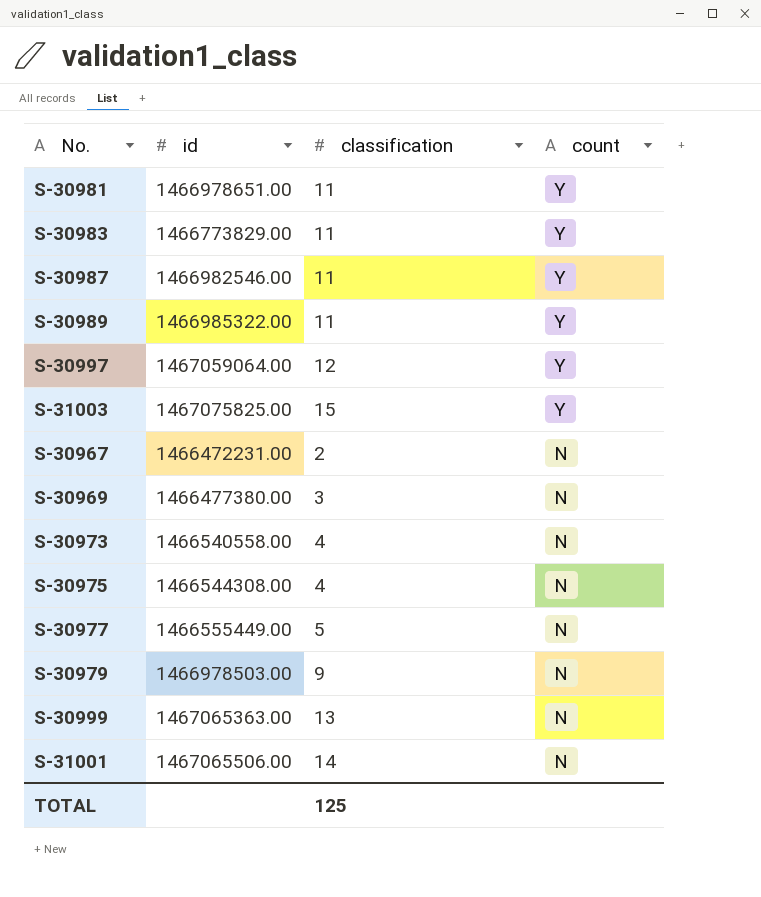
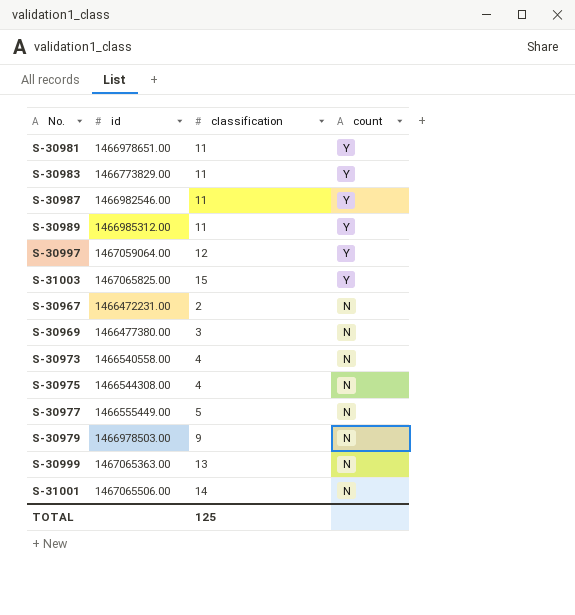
S-30989 | id: 1466985322.00 -> 1466985312.00
S-31003 | id: 1467075825.00 -> 1467065825.00

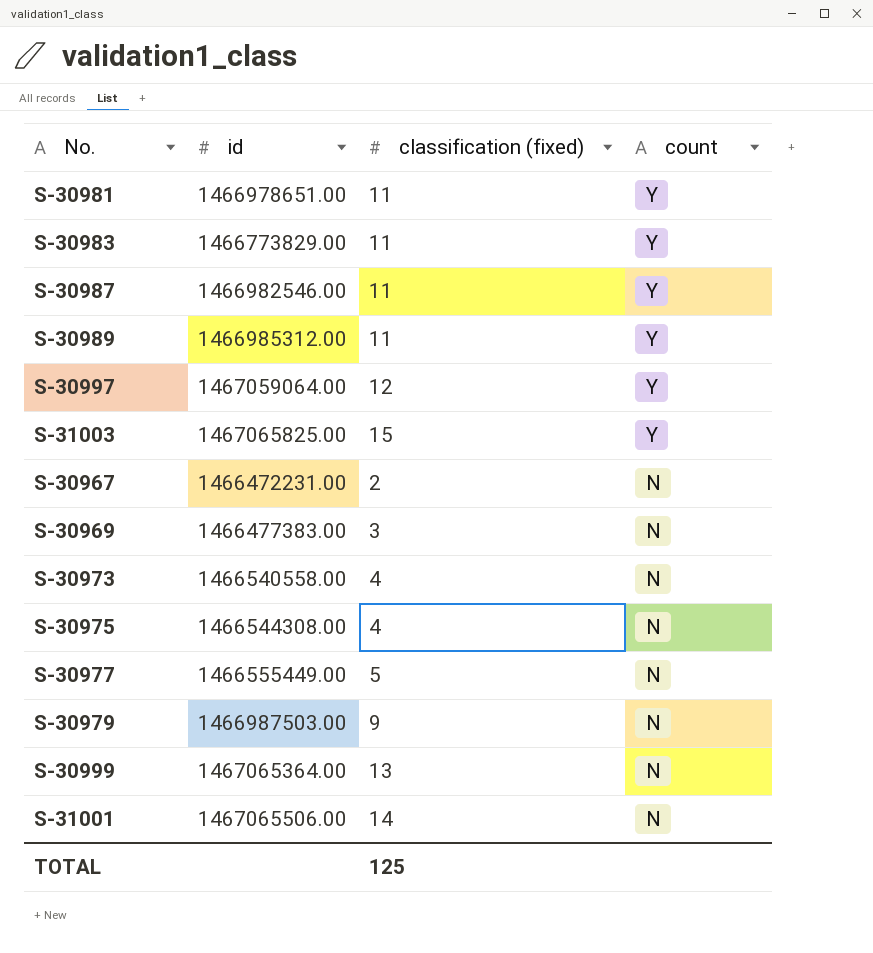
column name: classification -> classification (fixed)
S-30969 | id: 1466477380.00 -> 1466477383.00
S-30979 | id: 1466978503.00 -> 1466987503.00
S-30999 | id: 1467065363.00 -> 1467065364.00

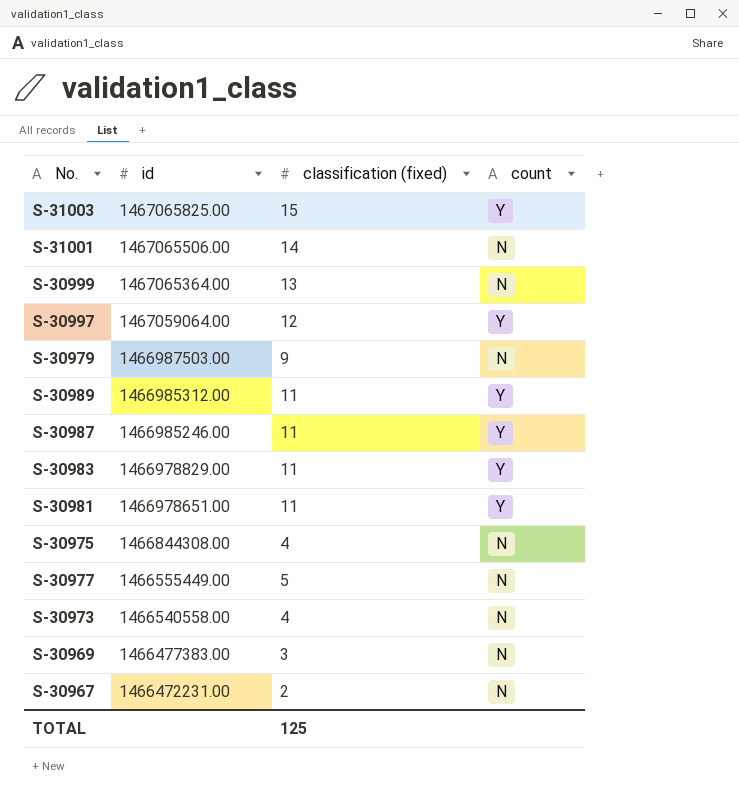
row order: count descending -> id descending
S-30987 | id: 1466982546.00 -> 1466985246.00
S-30983 | id: 1466773829.00 -> 1466978829.00
S-30975 | id: 1466544308.00 -> 1466844308.00

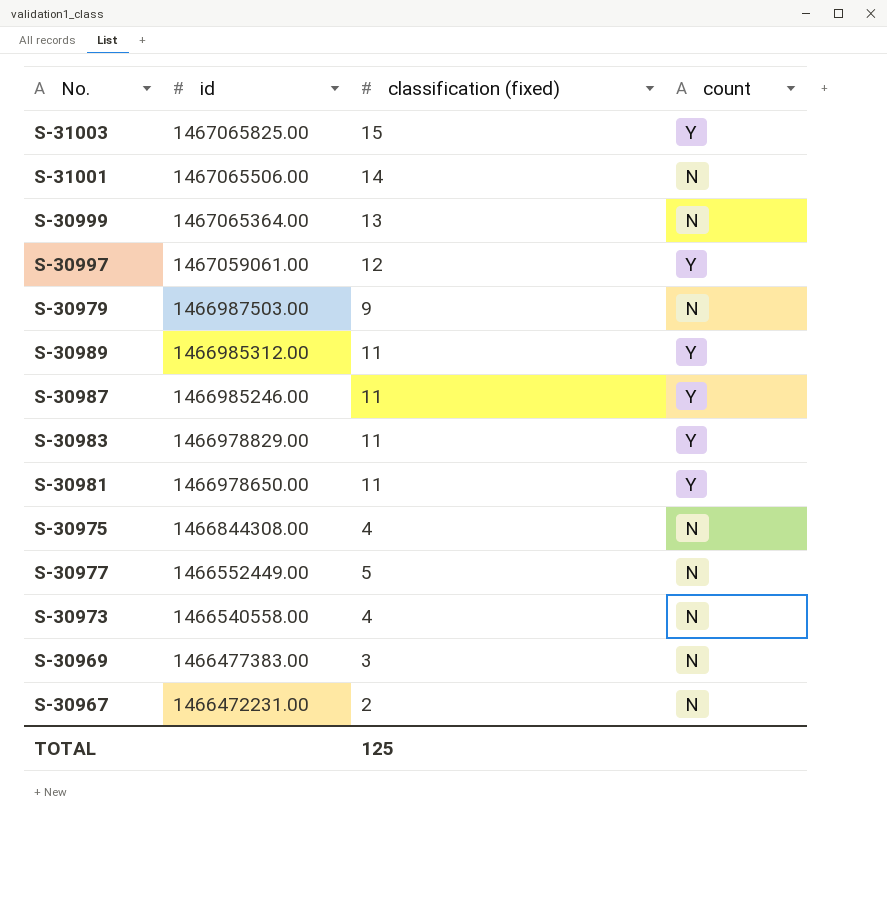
S-30997 | id: 1467059064.00 -> 1467059061.00
S-30981 | id: 1466978651.00 -> 1466978650.00
S-30977 | id: 1466555449.00 -> 1466552449.00

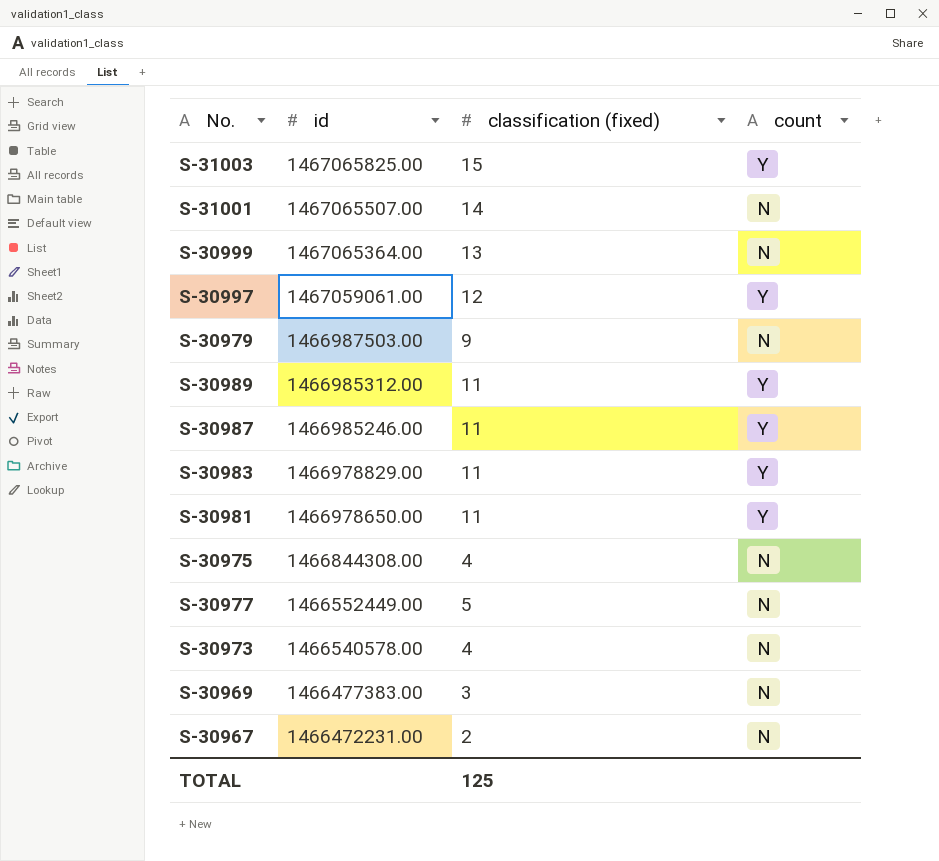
S-31001 | id: 1467065506.00 -> 1467065507.00
S-30973 | id: 1466540558.00 -> 1466540578.00

